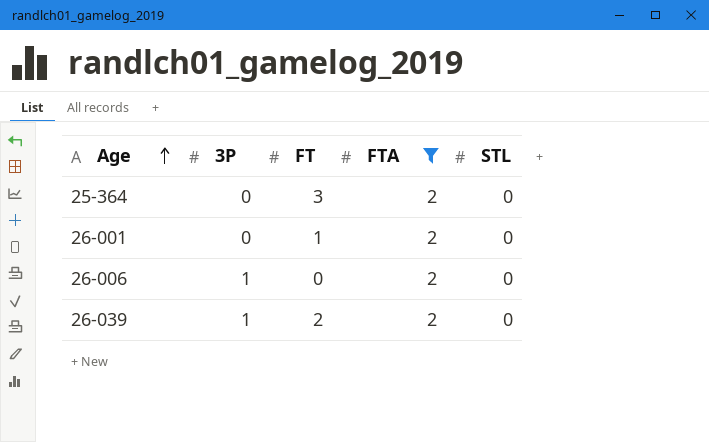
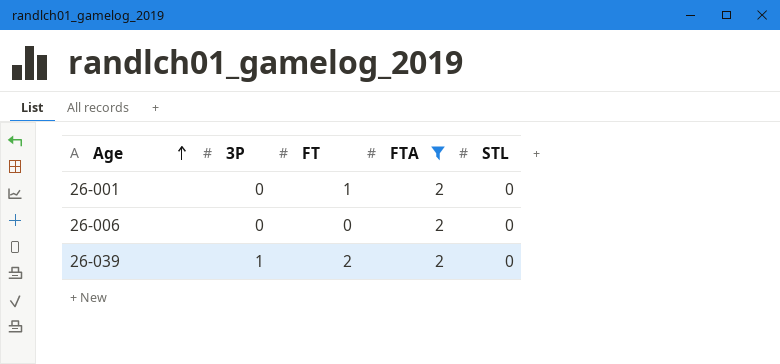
row 25-364: 0 | 3 | 2 | 0 -> none
26-006 | 3P: 1 -> 0

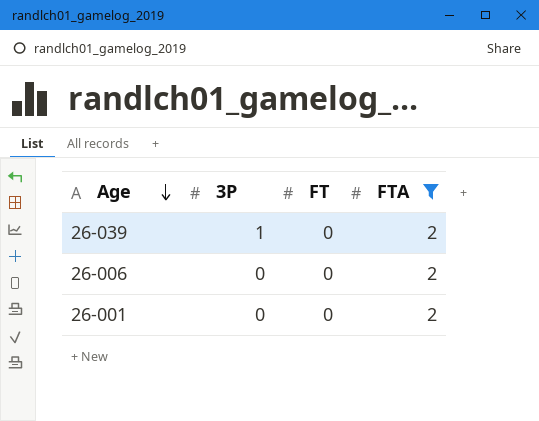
row order: Age ascending -> Age descending
column STL | position: 5 -> none
26-039 | FT: 2 -> 0
26-001 | FT: 1 -> 0

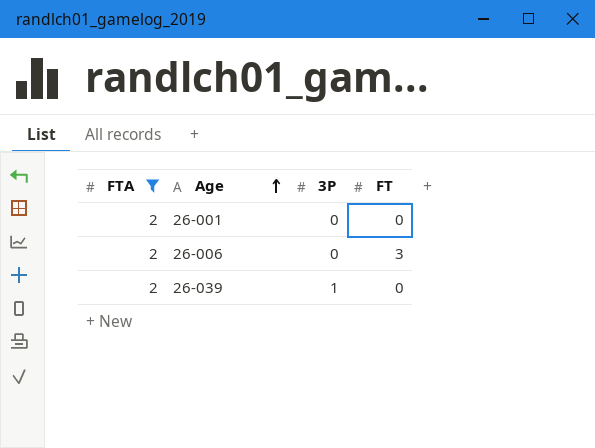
row order: Age descending -> Age ascending
column FTA | position: 4 -> 1
26-006 | FT: 0 -> 3

